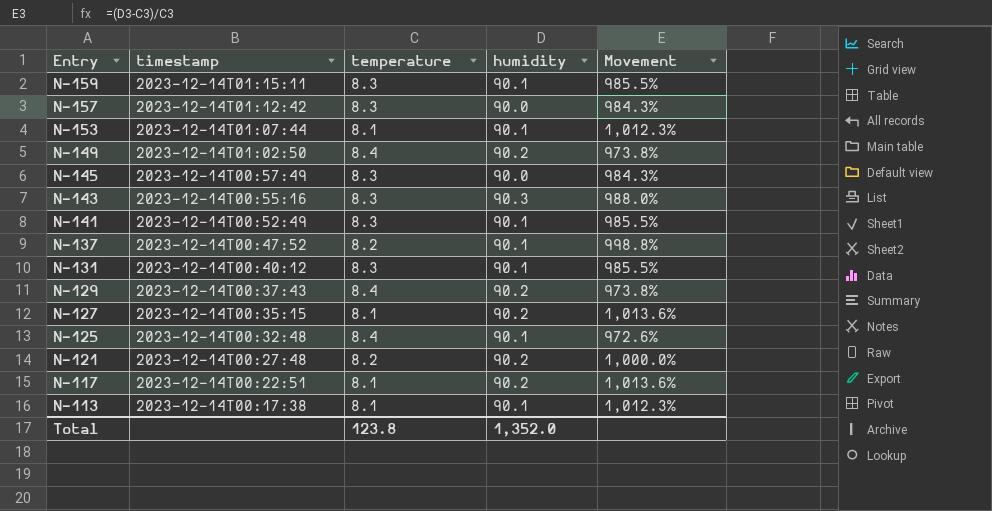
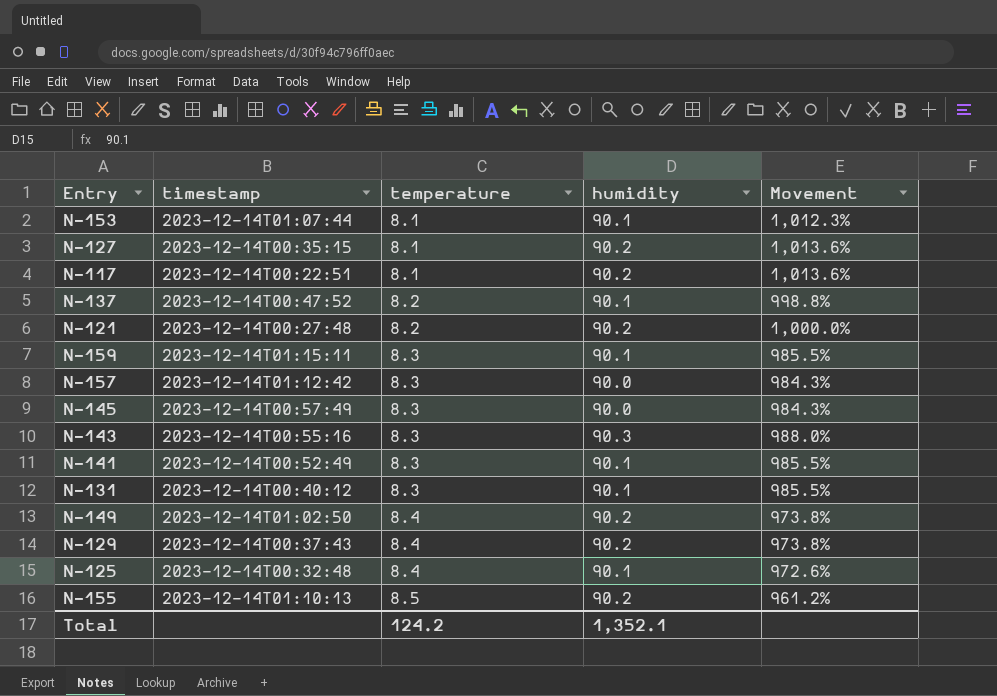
row order: Entry descending -> temperature ascending
row N-113: 2023-12-14T00:17:38 | 8.1 | 90.1 | 1,012.3% -> none
row N-155: none -> 2023-12-14T01:10:13 | 8.5 | 90.2 | 961.2%
Total | temperature: 123.8 -> 124.2
Total | humidity: 1,352.0 -> 1,352.1

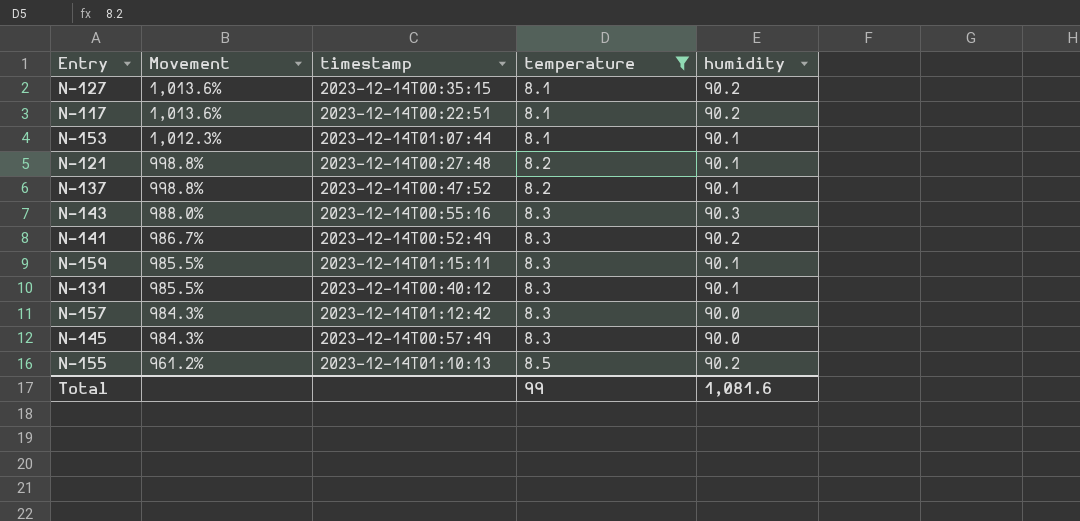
filter: none -> temperature != 8.4
row order: temperature ascending -> Movement descending
column Movement | position: 5 -> 2
N-121 | Movement: 1,000.0% -> 998.8%
N-121 | humidity: 90.2 -> 90.1
N-141 | Movement: 985.5% -> 986.7%
N-141 | humidity: 90.1 -> 90.2
Total | temperature: 124.2 -> 99
Total | humidity: 1,352.1 -> 1,081.6

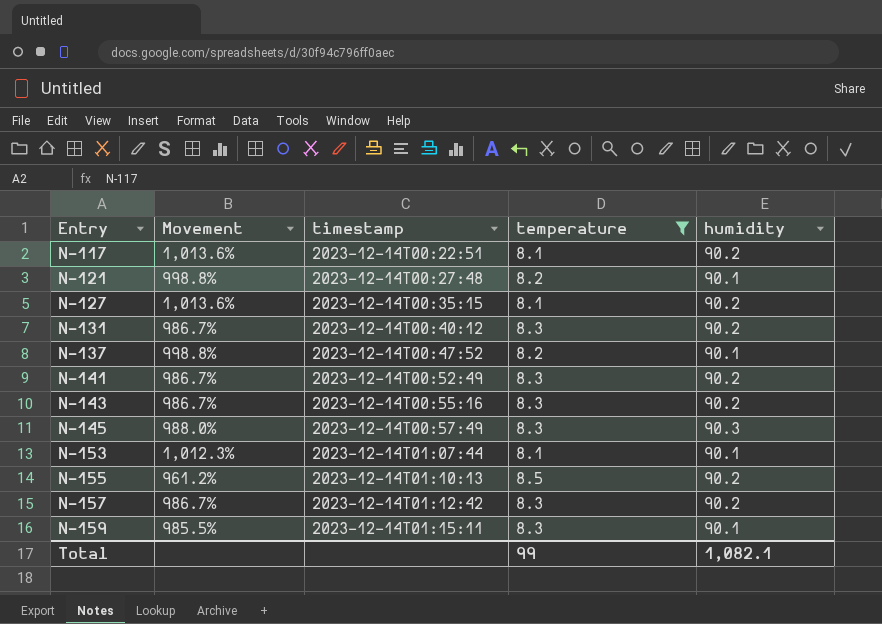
row order: Movement descending -> Entry ascending
N-131 | Movement: 985.5% -> 986.7%
N-131 | humidity: 90.1 -> 90.2
N-143 | Movement: 988.0% -> 986.7%
N-143 | humidity: 90.3 -> 90.2
N-145 | Movement: 984.3% -> 988.0%
N-145 | humidity: 90.0 -> 90.3
N-157 | Movement: 984.3% -> 986.7%
N-157 | humidity: 90.0 -> 90.2
Total | humidity: 1,081.6 -> 1,082.1

